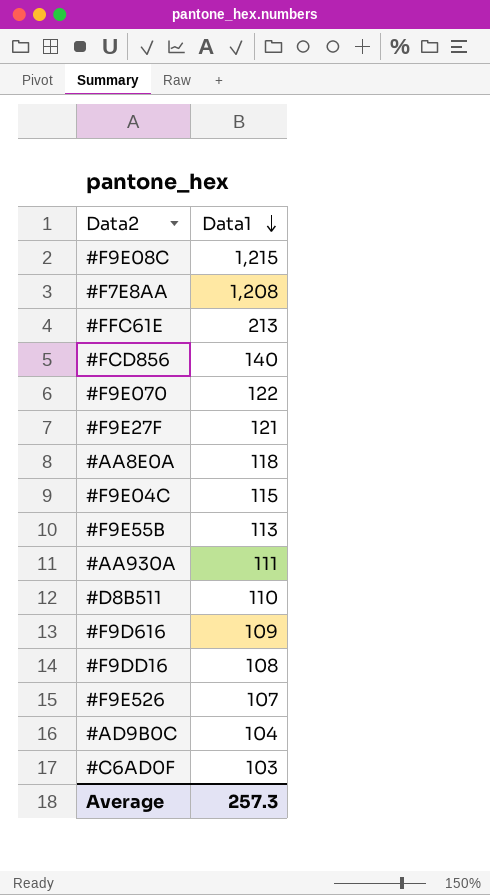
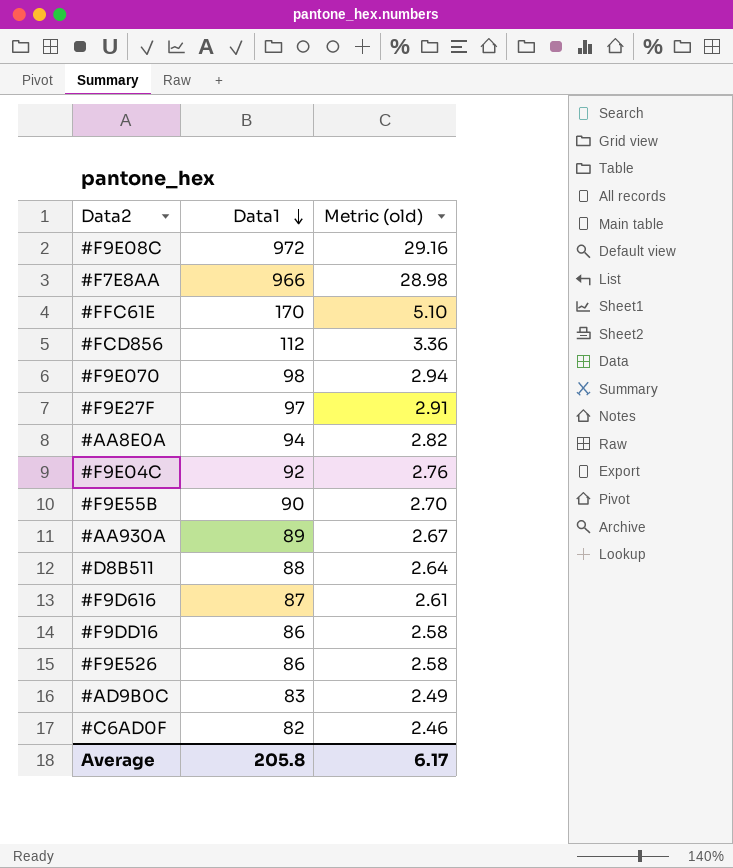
column Metric (old) | formula: none -> [Data1] * 0.03
#F9E08C | Data1: 1,215 -> 972
#F7E8AA | Data1: 1,208 -> 966
#FFC61E | Data1: 213 -> 170
#FCD856 | Data1: 140 -> 112
#F9E070 | Data1: 122 -> 98
#F9E27F | Data1: 121 -> 97
#AA8E0A | Data1: 118 -> 94
#F9E04C | Data1: 115 -> 92
#F9E55B | Data1: 113 -> 90
#AA930A | Data1: 111 -> 89
#D8B511 | Data1: 110 -> 88
#F9D616 | Data1: 109 -> 87
#F9DD16 | Data1: 108 -> 86
#F9E526 | Data1: 107 -> 86
#AD9B0C | Data1: 104 -> 83
#C6AD0F | Data1: 103 -> 82
Average | Data1: 257.3 -> 205.8

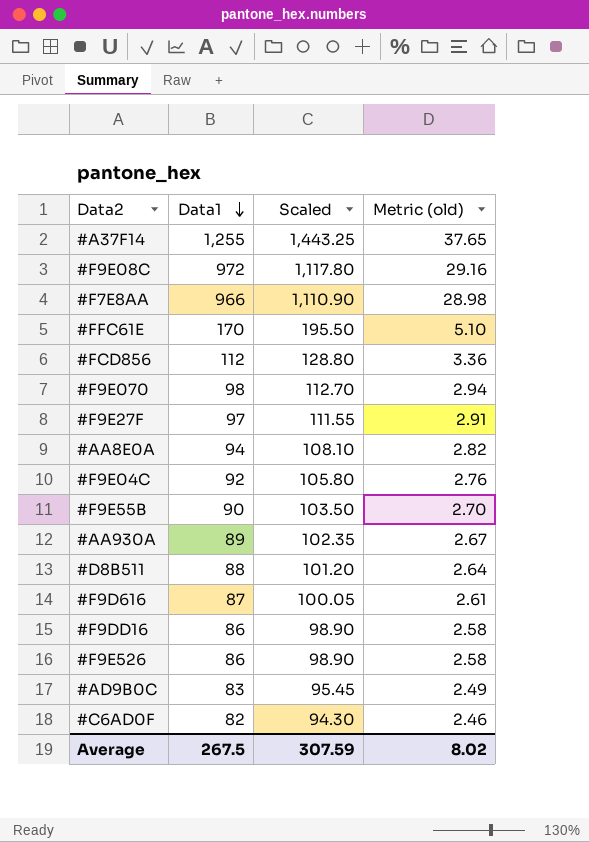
column Scaled | formula: none -> [Data1] * 1.15
row #A37F14: none -> 1,255 | 1,443.25 | 37.65
Average | Data1: 205.8 -> 267.5
Average | Metric (old): 6.17 -> 8.02

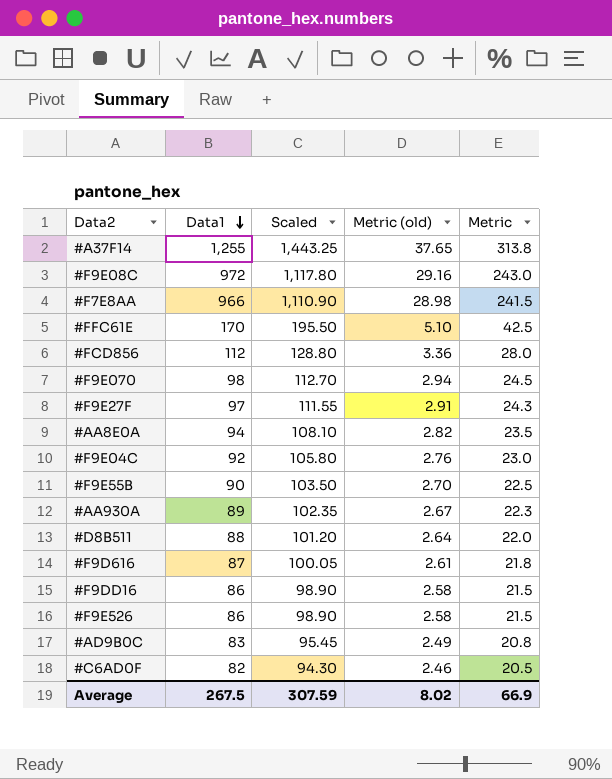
column Metric | formula: none -> [Data1] * 0.25

